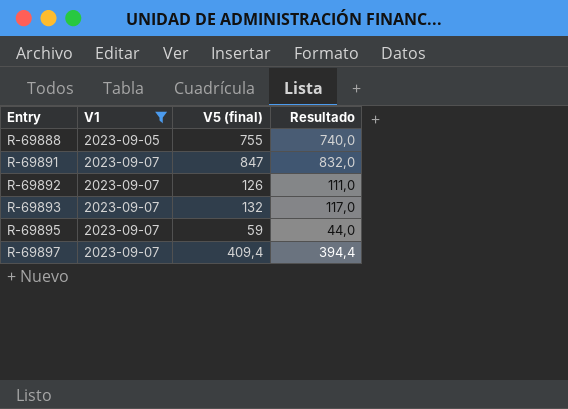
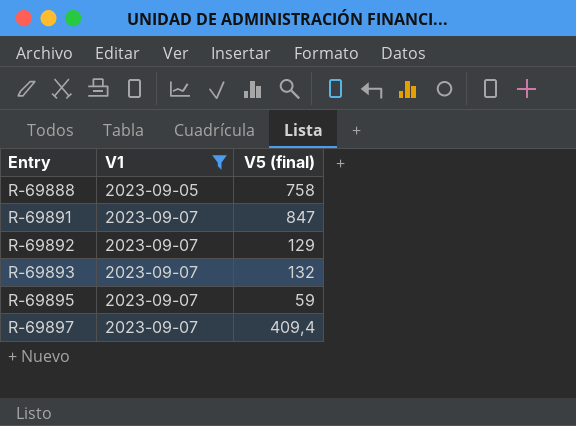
column Resultado | formula: [V5 (final)] - 15 -> none
R-69888 | V5 (final): 755 -> 758
R-69892 | V5 (final): 126 -> 129

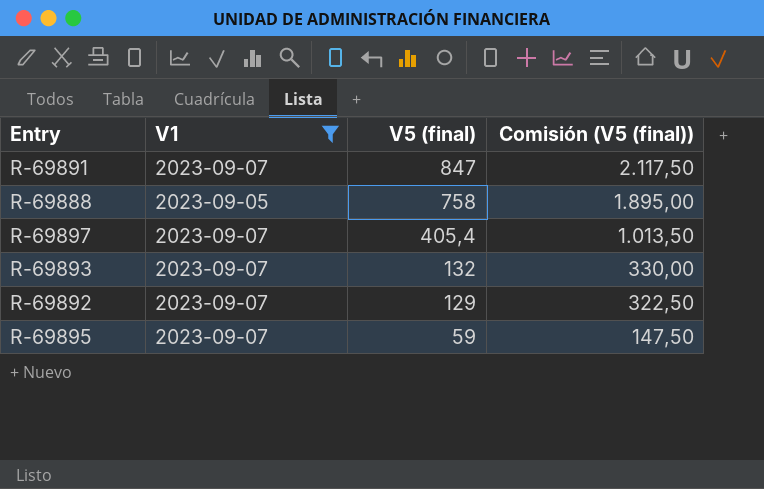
row order: Entry ascending -> V5 (final) descending
column Comisión (V5 (final)) | formula: none -> [V5 (final)] * 2,5
R-69897 | V5 (final): 409,4 -> 405,4

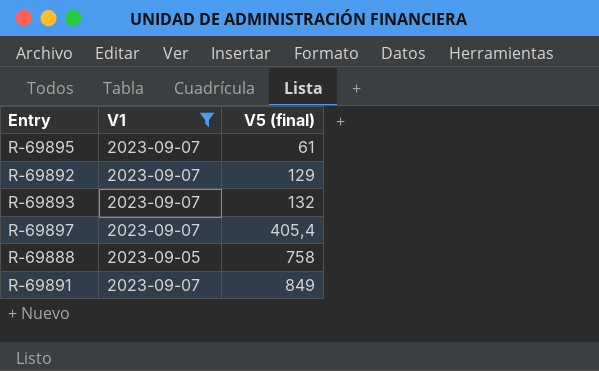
row order: V5 (final) descending -> V5 (final) ascending
column Comisión (V5 (final)) | formula: [V5 (final)] * 2,5 -> none
R-69895 | V5 (final): 59 -> 61
R-69891 | V5 (final): 847 -> 849

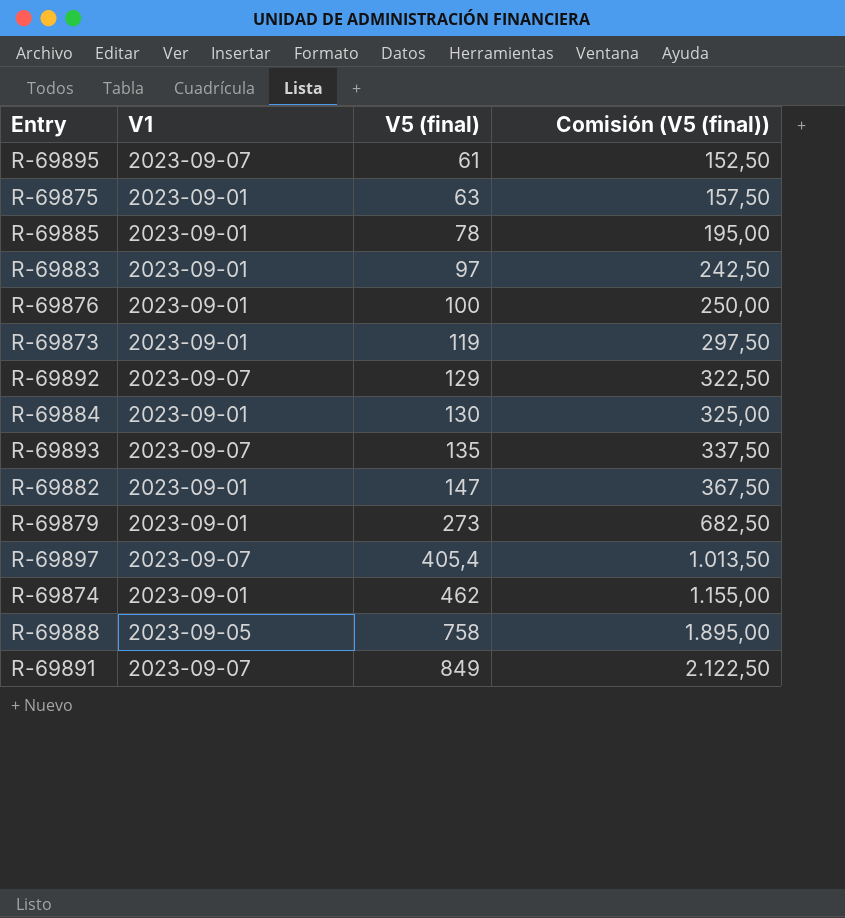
filter: V1 != 2023-09-01 -> none
column Comisión (V5 (final)) | formula: none -> [V5 (final)] * 2,5
R-69893 | V5 (final): 132 -> 135

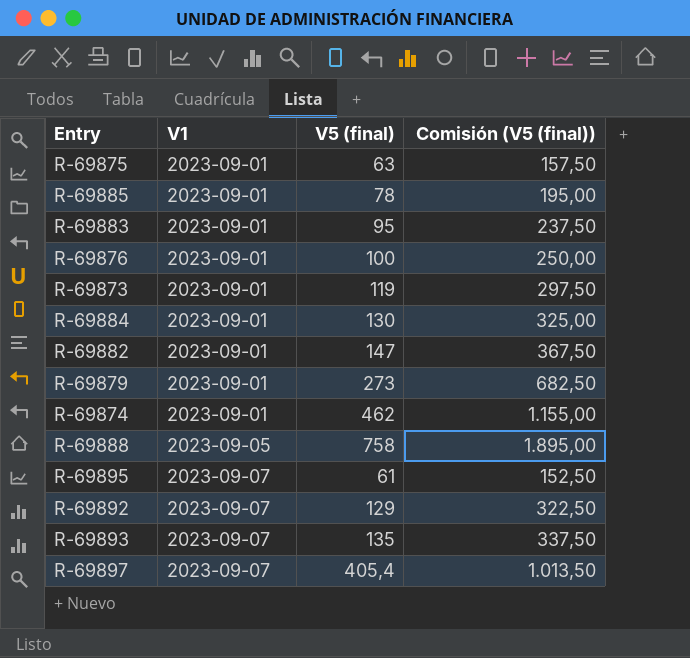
row order: V5 (final) ascending -> V1 ascending
row R-69891: 2023-09-07 | 849 | 2.122,50 -> none
R-69883 | V5 (final): 97 -> 95
R-69883 | Comisión (V5 (final)): 242,50 -> 237,50

